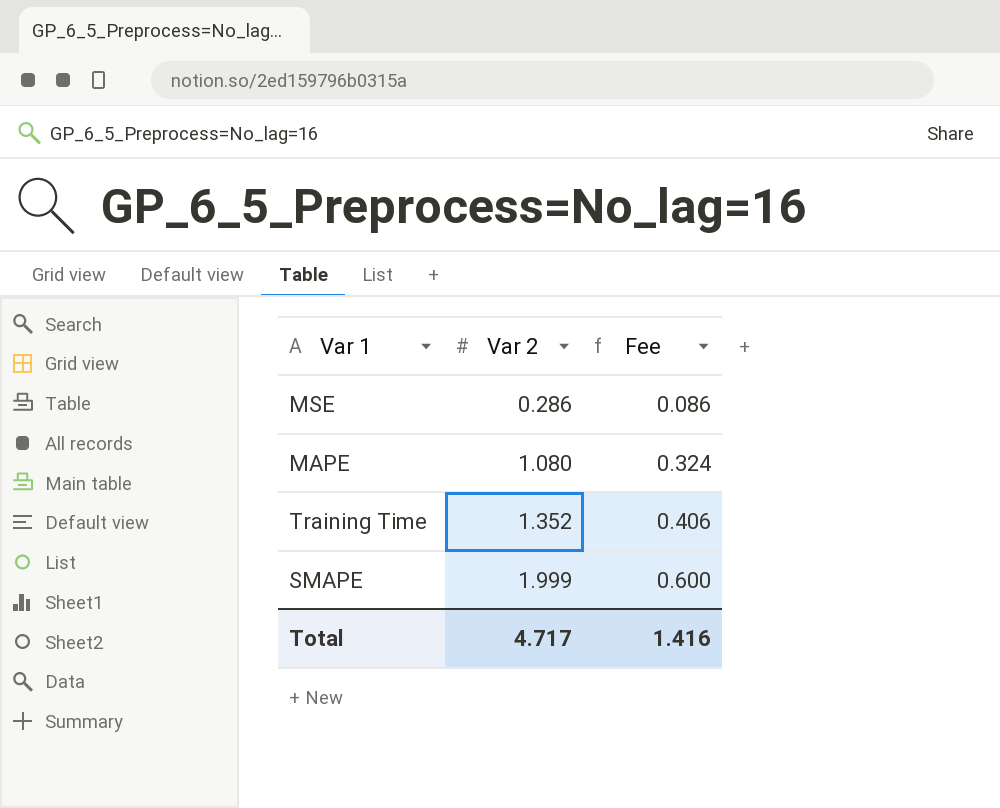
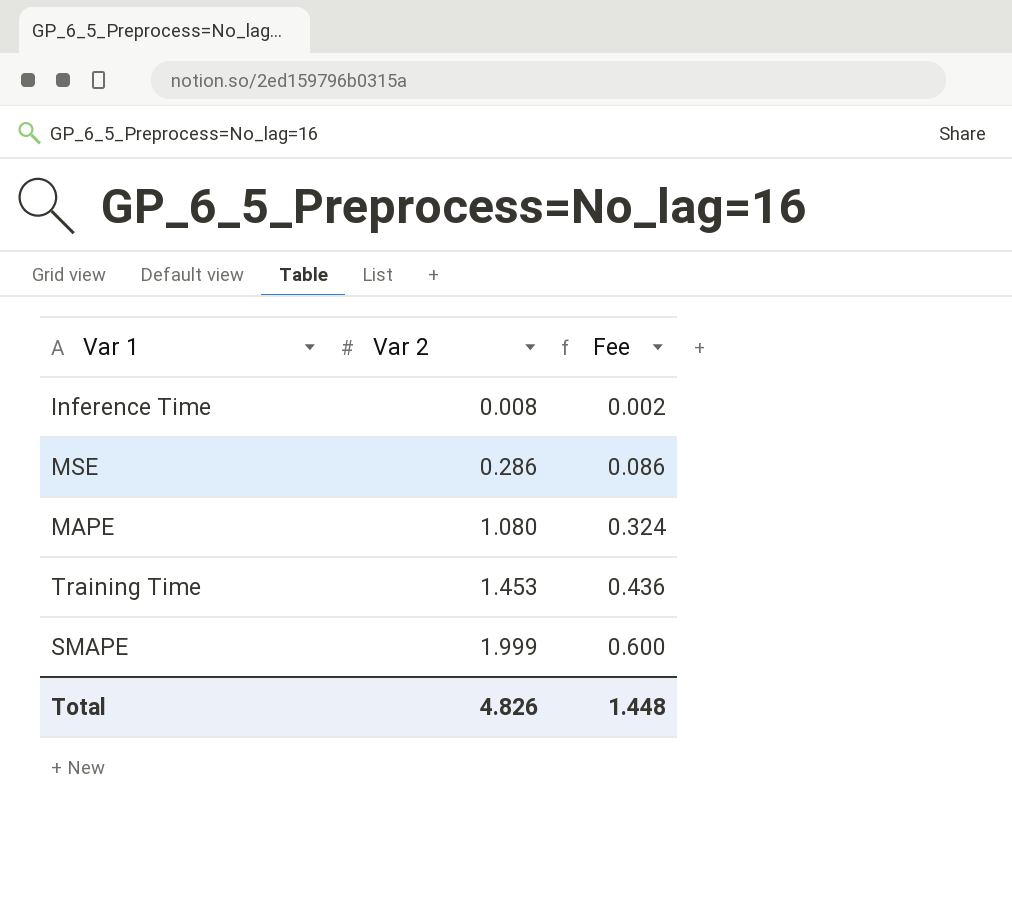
row Inference Time: none -> 0.008 | 0.002
Training Time | Var 2: 1.352 -> 1.453
Training Time | Fee: 0.406 -> 0.436
Total | Var 2: 4.717 -> 4.826
Total | Fee: 1.416 -> 1.448

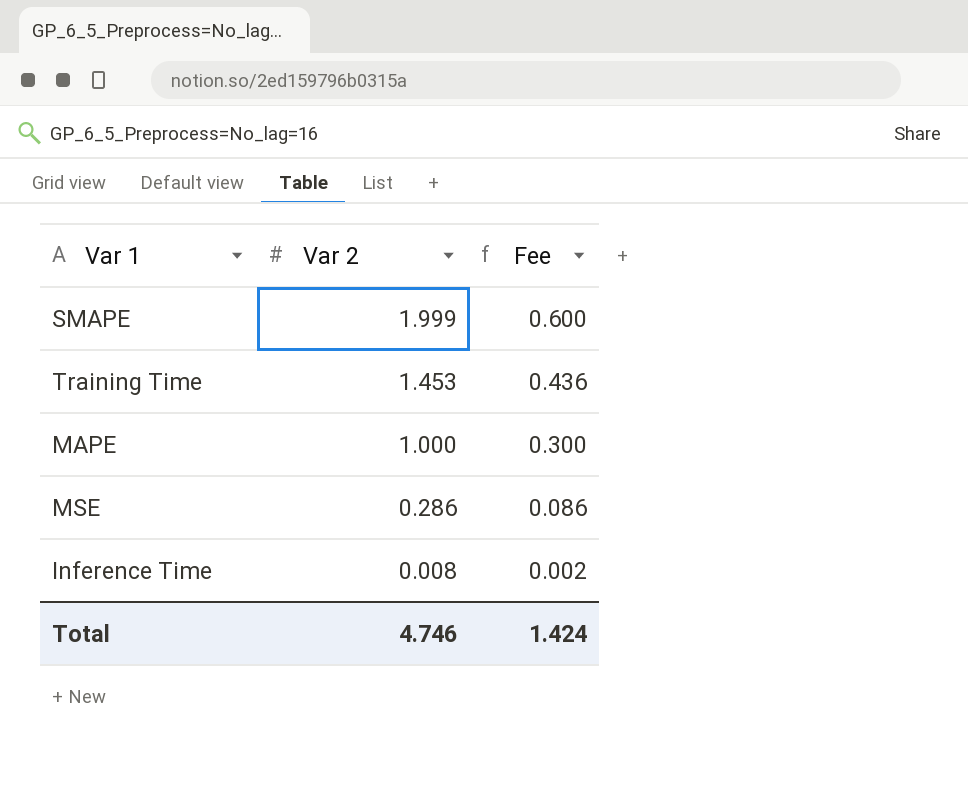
row order: Var 2 ascending -> Var 2 descending
MAPE | Var 2: 1.080 -> 1.000
MAPE | Fee: 0.324 -> 0.300
Total | Var 2: 4.826 -> 4.746
Total | Fee: 1.448 -> 1.424

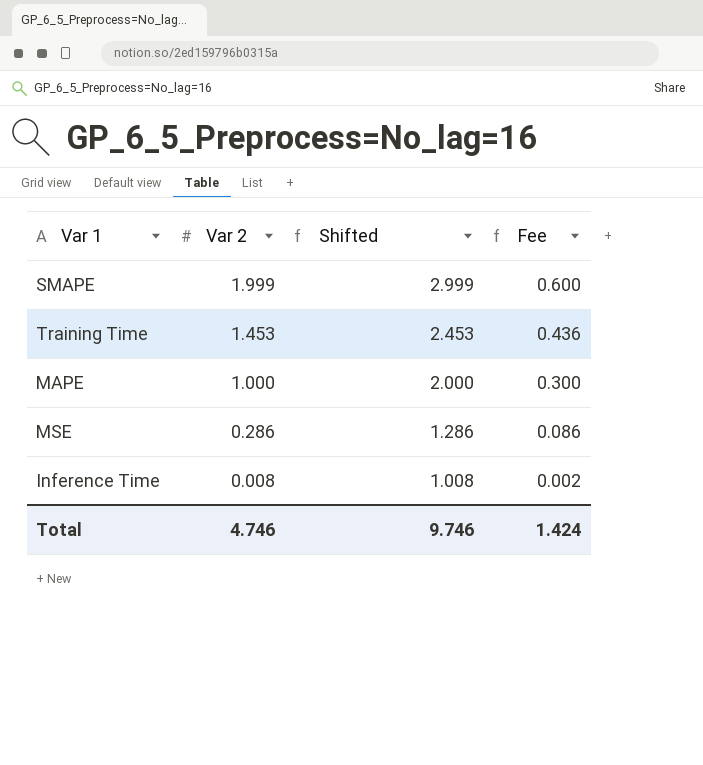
column Shifted | formula: none -> [Var 2] + 1

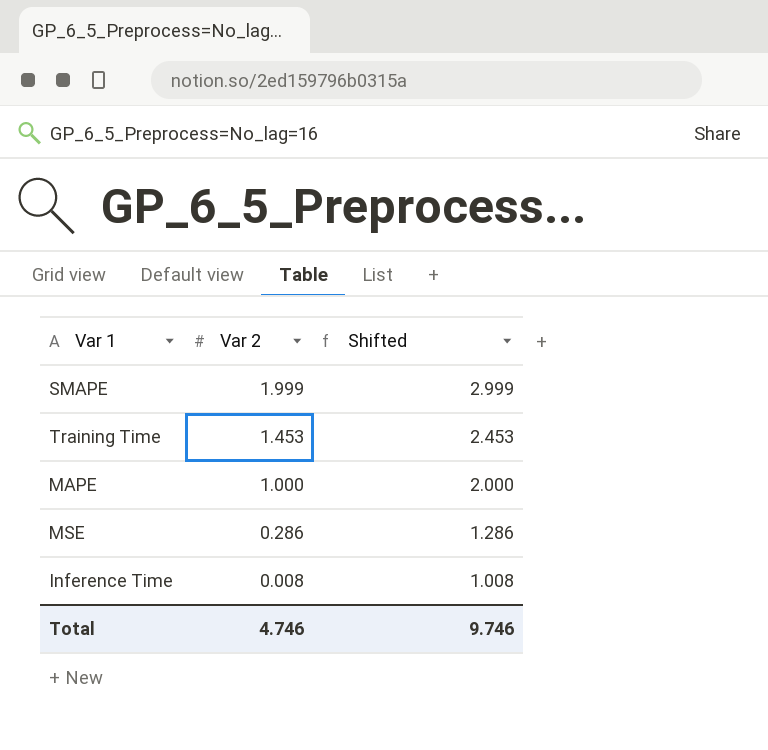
column Fee | formula: [Var 2] * 0.3 -> none

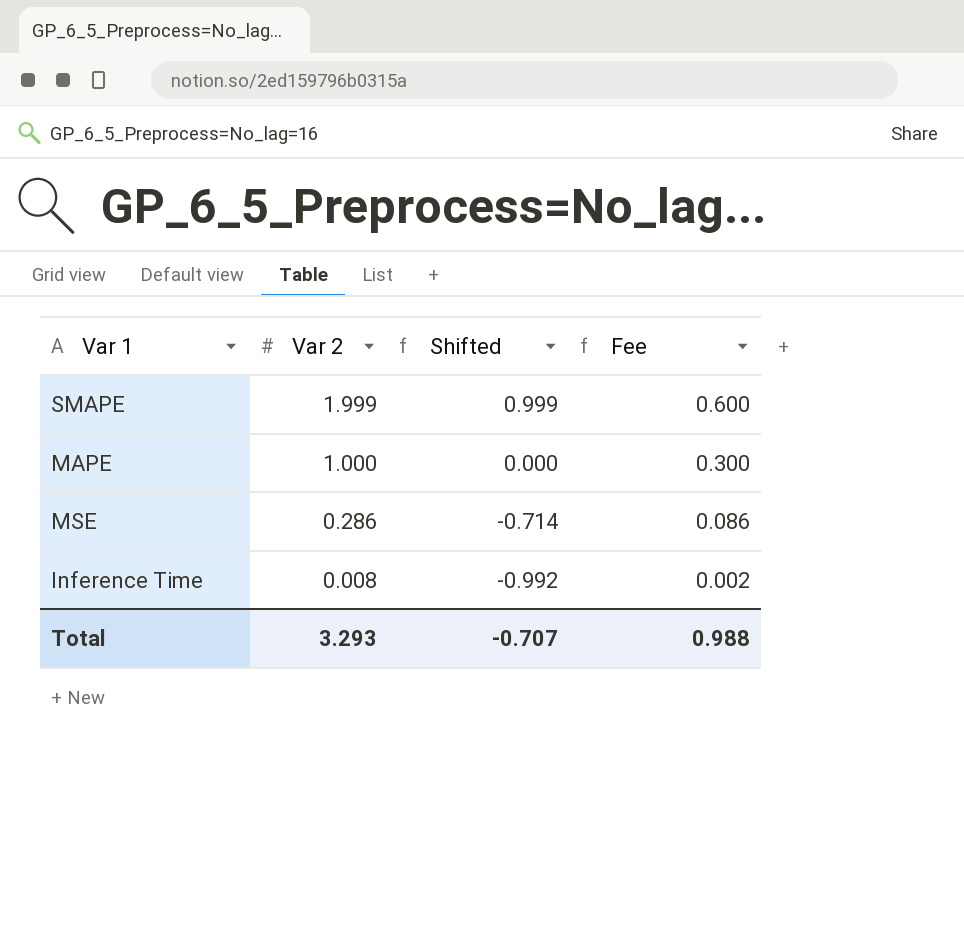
column Shifted | formula: [Var 2] + 1 -> [Var 2] - 1
column Fee | formula: none -> [Var 2] * 0.3
row Training Time: 1.453 | 2.453 -> none
Total | Var 2: 4.746 -> 3.293
Total | Shifted: 9.746 -> -0.707

